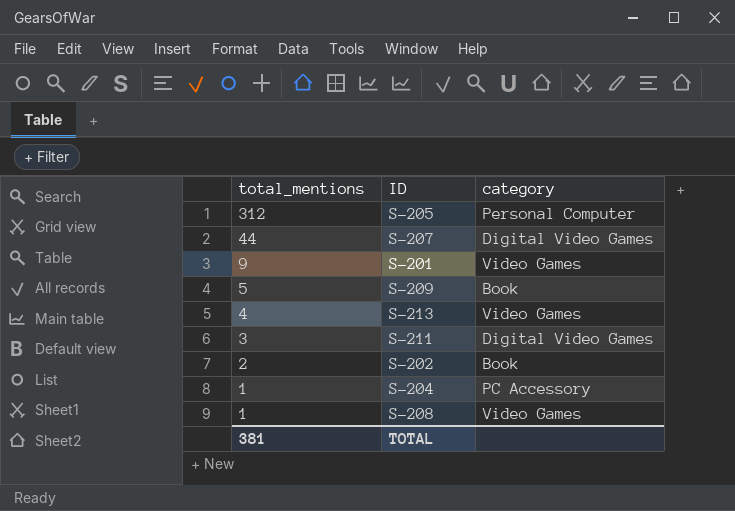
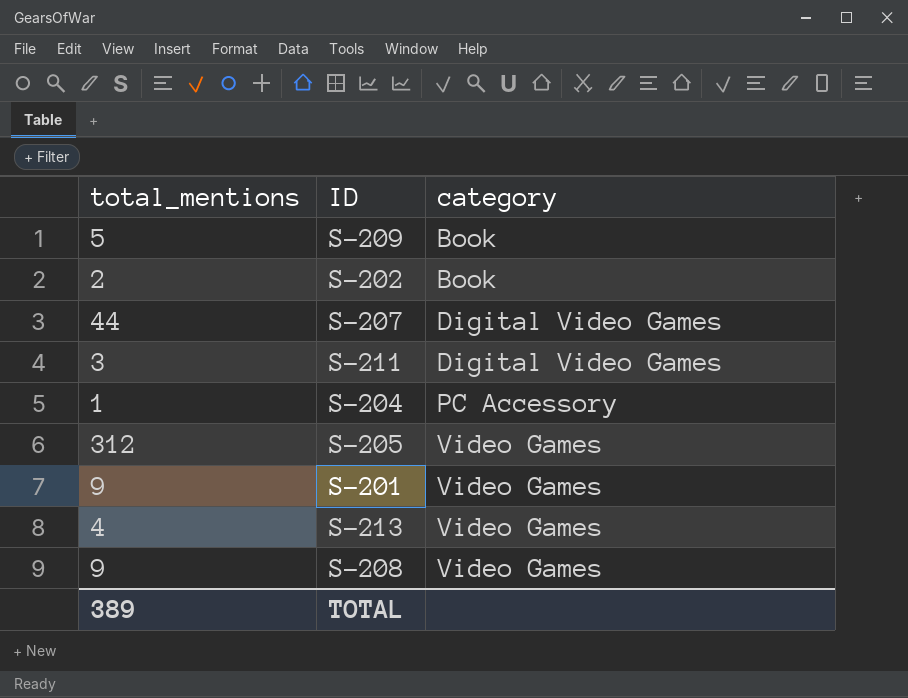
row order: total_mentions descending -> category ascending
S-205 | category: Personal Computer -> Video Games
S-208 | total_mentions: 1 -> 9
TOTAL | total_mentions: 381 -> 389

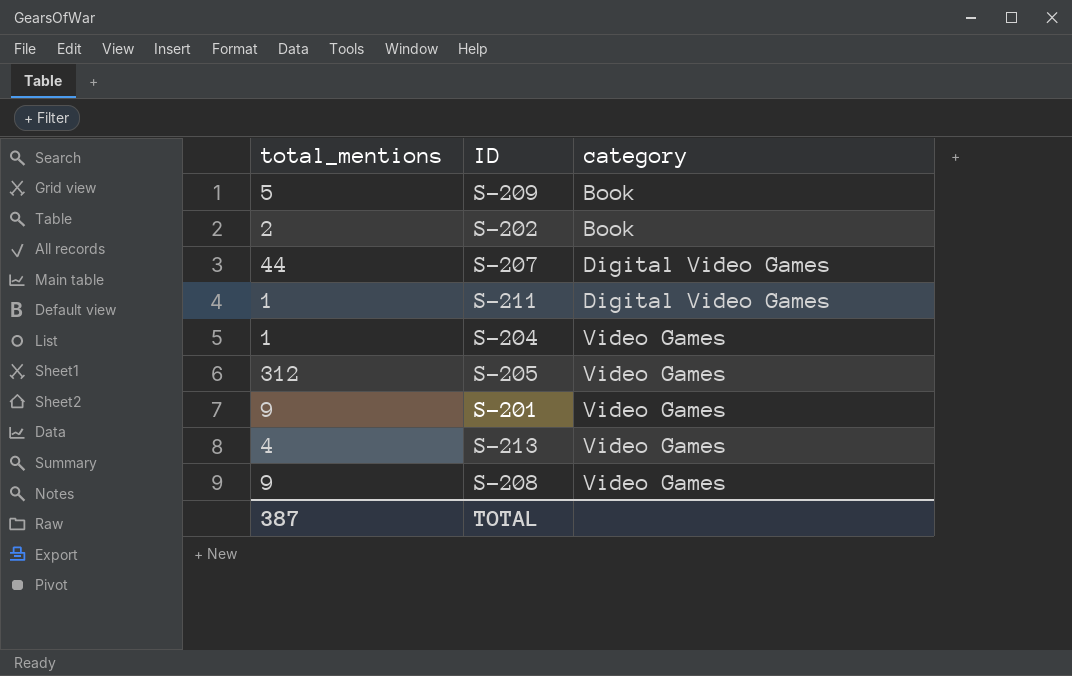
S-211 | total_mentions: 3 -> 1
S-204 | category: PC Accessory -> Video Games
TOTAL | total_mentions: 389 -> 387

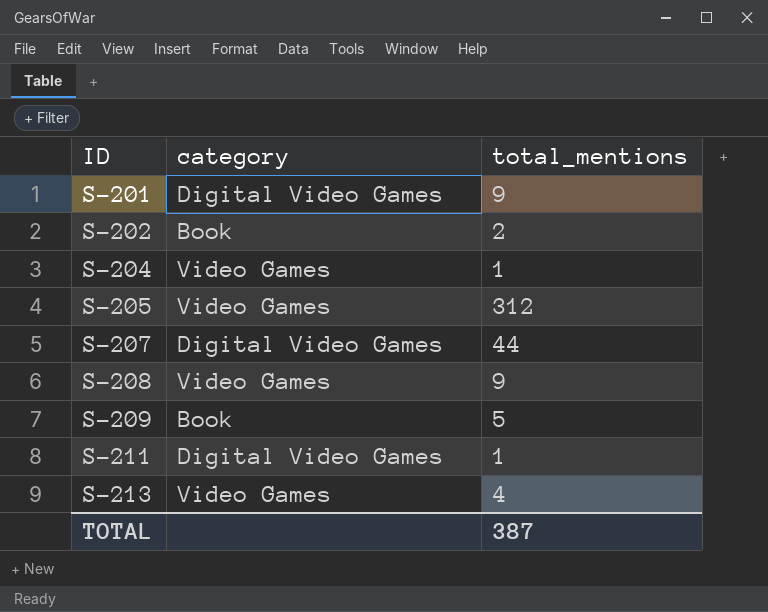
row order: category ascending -> ID ascending
column total_mentions | position: 1 -> 3
S-201 | category: Video Games -> Digital Video Games

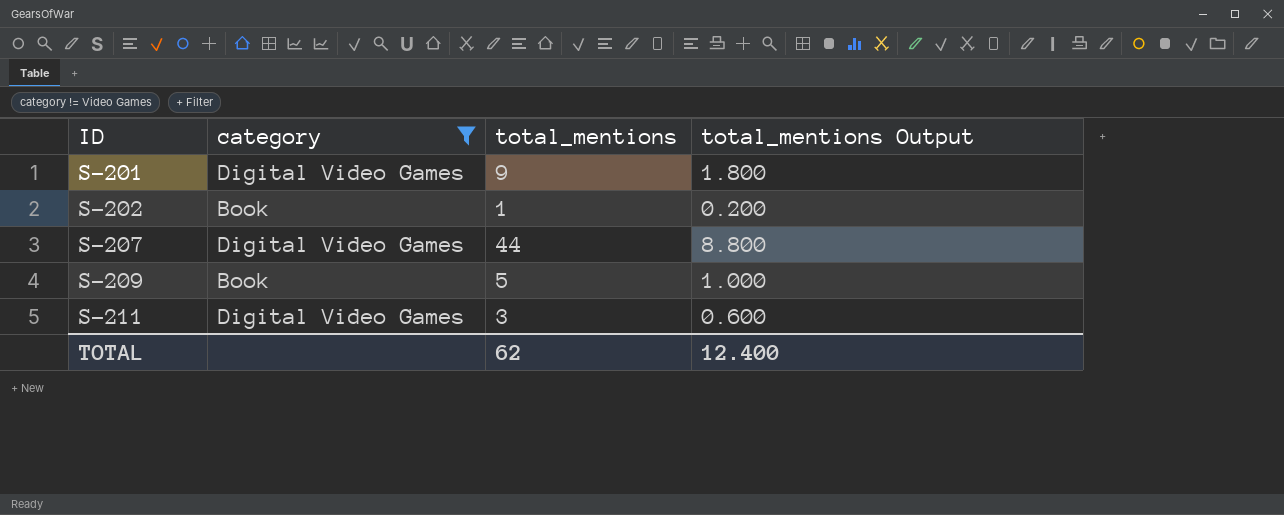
filter: none -> category != Video Games
column total_mentions Output | formula: none -> [total_mentions] * 0.2
S-202 | total_mentions: 2 -> 1
S-211 | total_mentions: 1 -> 3
TOTAL | total_mentions: 387 -> 62

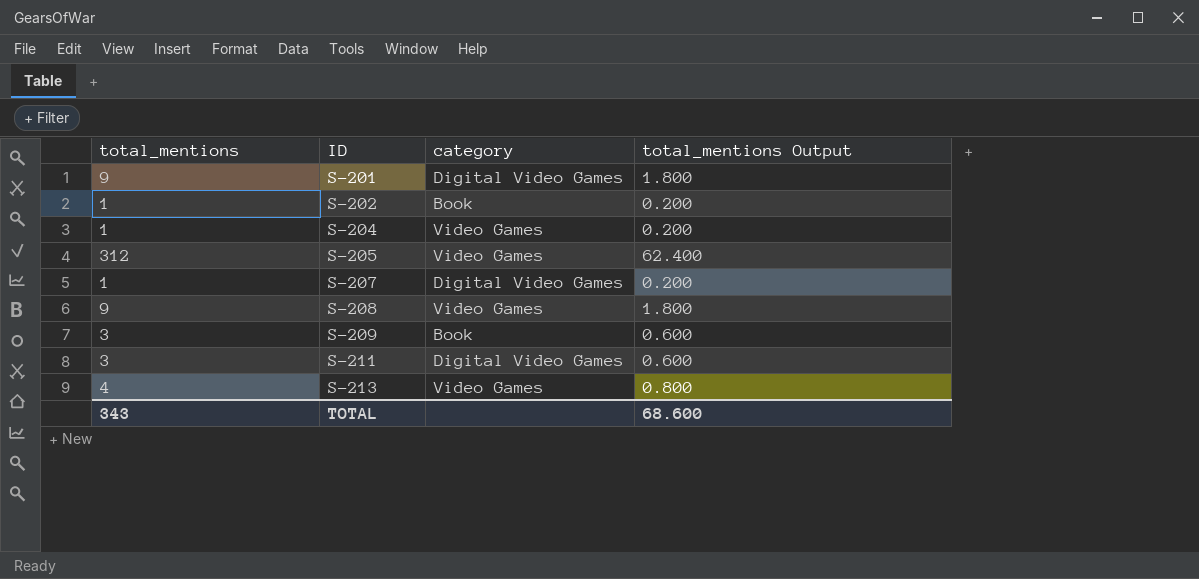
filter: category != Video Games -> none
column total_mentions | position: 3 -> 1
S-207 | total_mentions: 44 -> 1
S-207 | total_mentions Output: 8.800 -> 0.200
S-209 | total_mentions: 5 -> 3
S-209 | total_mentions Output: 1.000 -> 0.600
TOTAL | total_mentions: 62 -> 343
TOTAL | total_mentions Output: 12.400 -> 68.600

